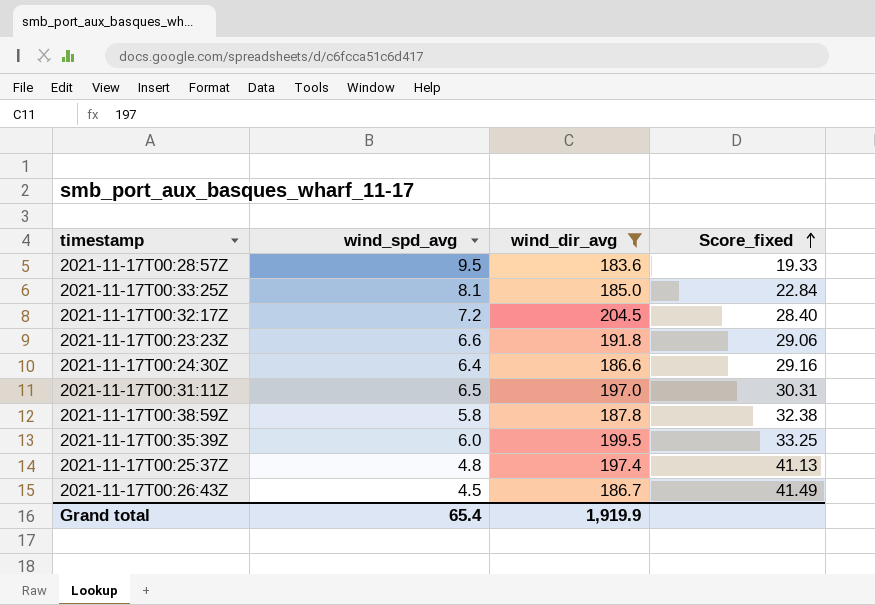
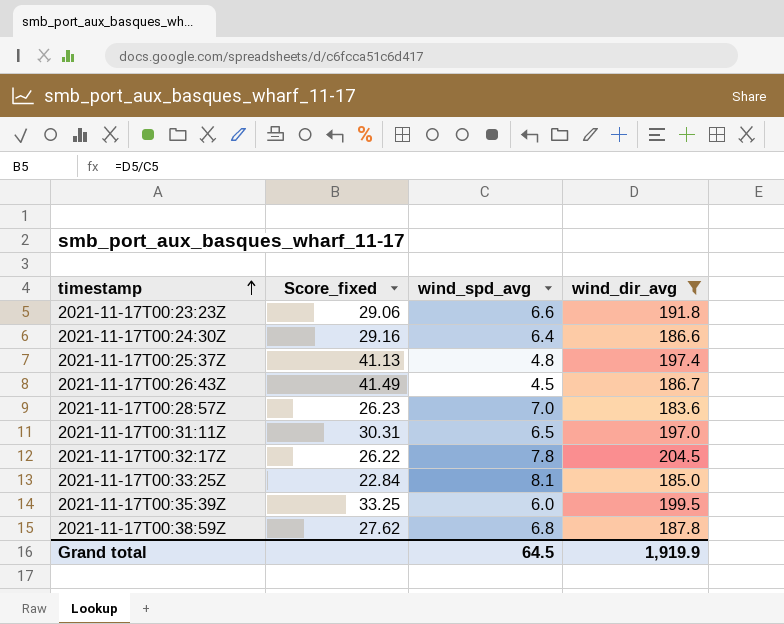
row order: Score_fixed ascending -> timestamp ascending
column Score_fixed | position: 4 -> 2
2021-11-17T00:28:57Z | Score_fixed: 19.33 -> 26.23
2021-11-17T00:28:57Z | wind_spd_avg: 9.5 -> 7.0
2021-11-17T00:32:17Z | Score_fixed: 28.40 -> 26.22
2021-11-17T00:32:17Z | wind_spd_avg: 7.2 -> 7.8
2021-11-17T00:38:59Z | Score_fixed: 32.38 -> 27.62
2021-11-17T00:38:59Z | wind_spd_avg: 5.8 -> 6.8
Grand total | wind_spd_avg: 65.4 -> 64.5

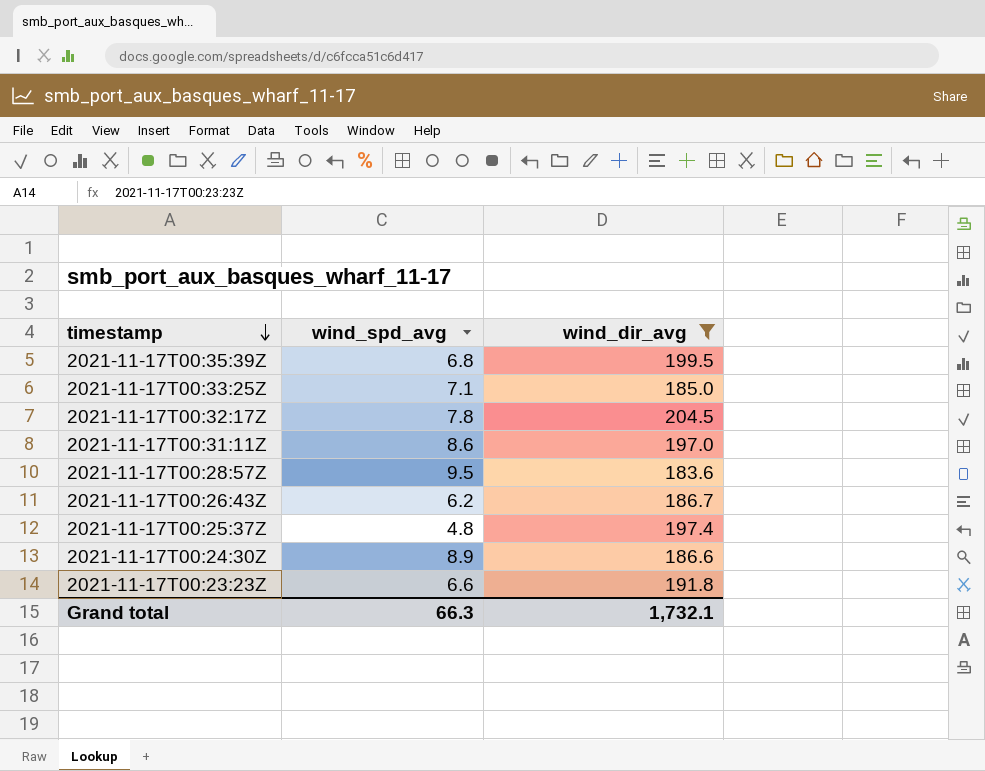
row order: timestamp ascending -> timestamp descending
column Score_fixed | formula: [wind_dir_avg] / [wind_spd_avg] -> none
row 2021-11-17T00:38:59Z: 27.62 | 6.8 | 187.8 -> none
2021-11-17T00:35:39Z | wind_spd_avg: 6.0 -> 6.8
2021-11-17T00:33:25Z | wind_spd_avg: 8.1 -> 7.1
2021-11-17T00:31:11Z | wind_spd_avg: 6.5 -> 8.6
2021-11-17T00:28:57Z | wind_spd_avg: 7.0 -> 9.5
2021-11-17T00:26:43Z | wind_spd_avg: 4.5 -> 6.2
2021-11-17T00:24:30Z | wind_spd_avg: 6.4 -> 8.9
Grand total | wind_spd_avg: 64.5 -> 66.3
Grand total | wind_dir_avg: 1,919.9 -> 1,732.1

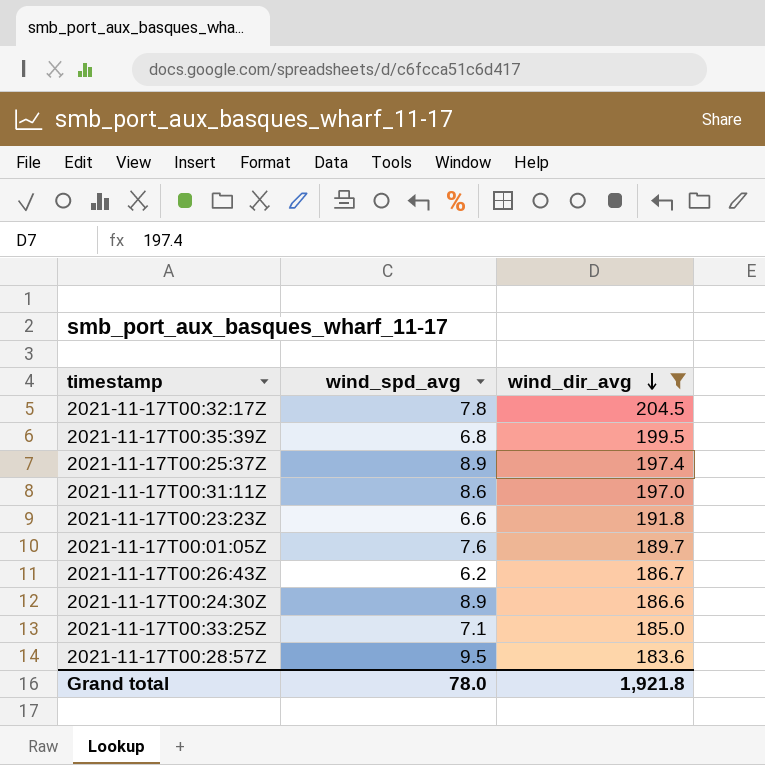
row order: timestamp descending -> wind_dir_avg descending
2021-11-17T00:25:37Z | wind_spd_avg: 4.8 -> 8.9
row 2021-11-17T00:01:05Z: none -> 7.6 | 189.7
Grand total | wind_spd_avg: 66.3 -> 78.0
Grand total | wind_dir_avg: 1,732.1 -> 1,921.8

